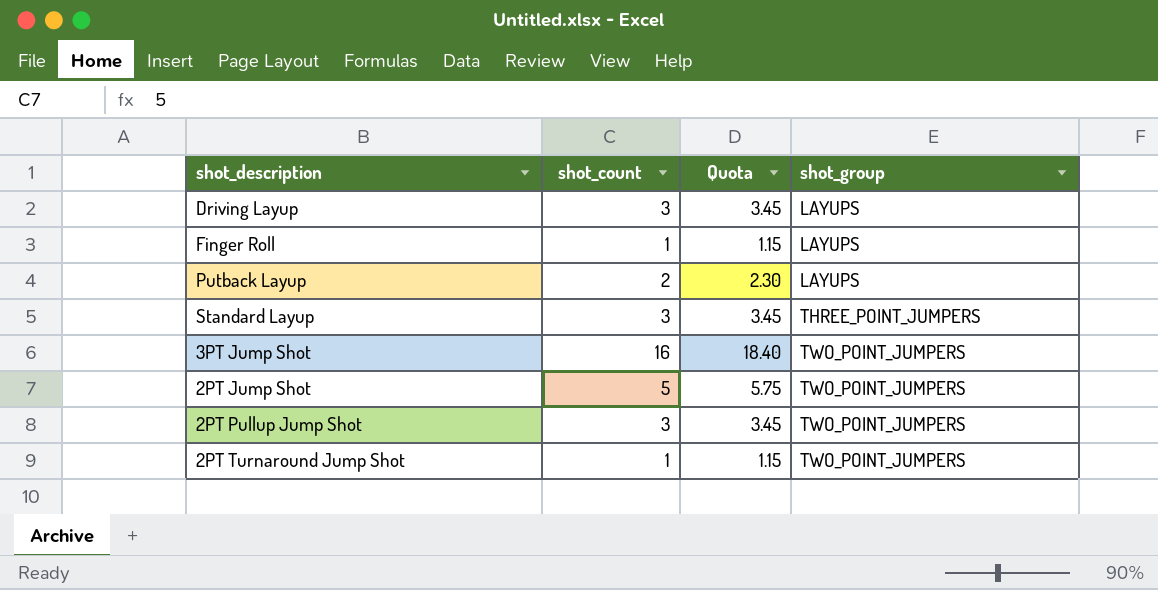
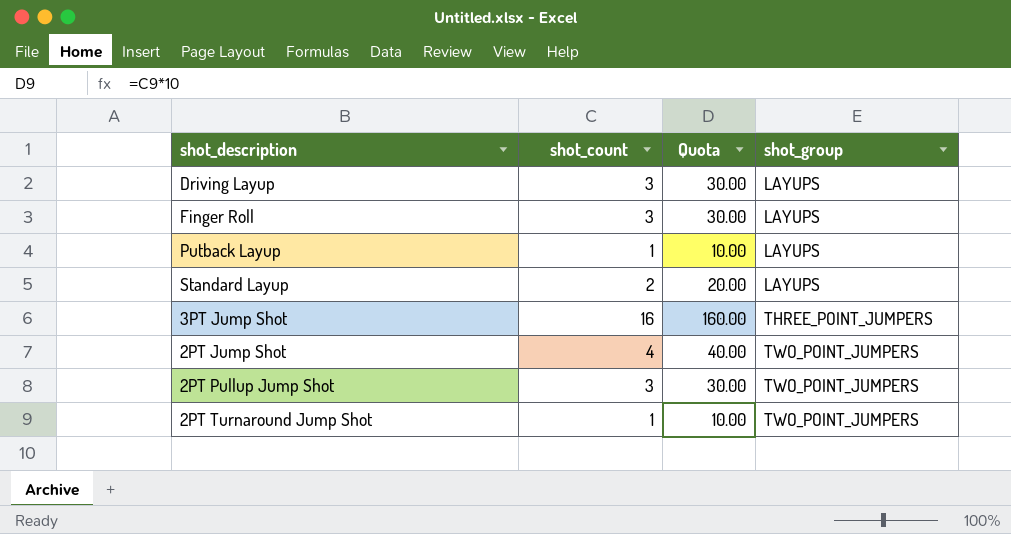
column Quota | formula: [shot_count] * 1.15 -> [shot_count] * 10
Finger Roll | shot_count: 1 -> 3
Putback Layup | shot_count: 2 -> 1
Standard Layup | shot_count: 3 -> 2
Standard Layup | shot_group: THREE_POINT_JUMPERS -> LAYUPS
3PT Jump Shot | shot_group: TWO_POINT_JUMPERS -> THREE_POINT_JUMPERS
2PT Jump Shot | shot_count: 5 -> 4

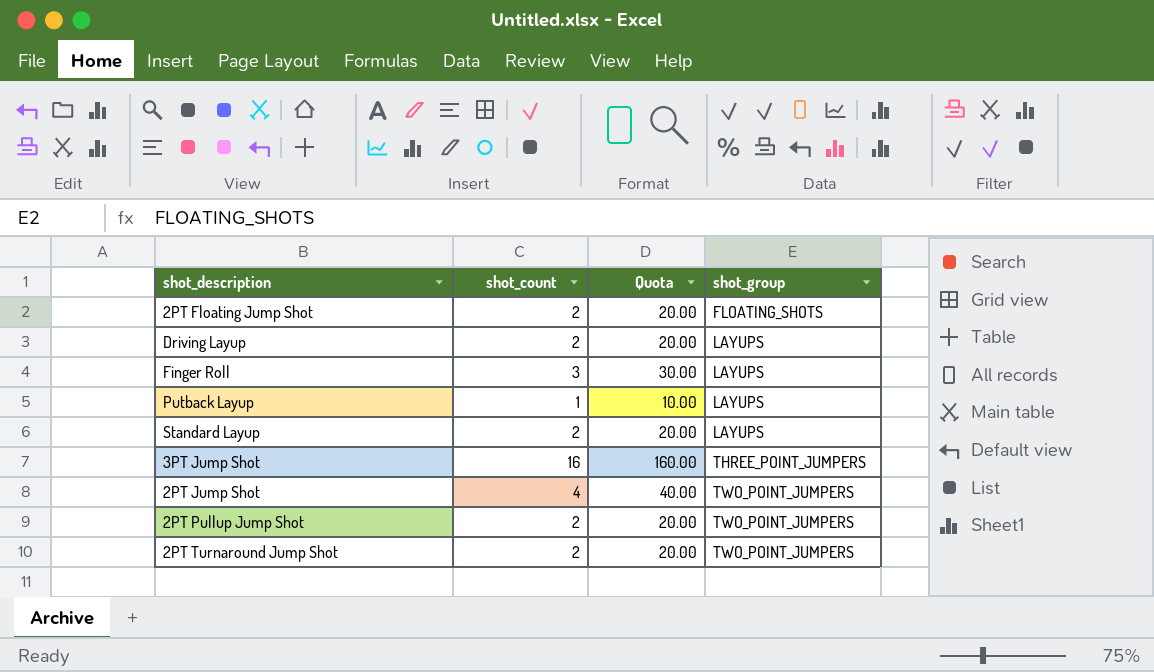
row 2PT Floating Jump Shot: none -> 2 | 20.00 | FLOATING_SHOTS
Driving Layup | shot_count: 3 -> 2
Driving Layup | Quota: 30.00 -> 20.00
2PT Pullup Jump Shot | shot_count: 3 -> 2
2PT Pullup Jump Shot | Quota: 30.00 -> 20.00
2PT Turnaround Jump Shot | shot_count: 1 -> 2
2PT Turnaround Jump Shot | Quota: 10.00 -> 20.00

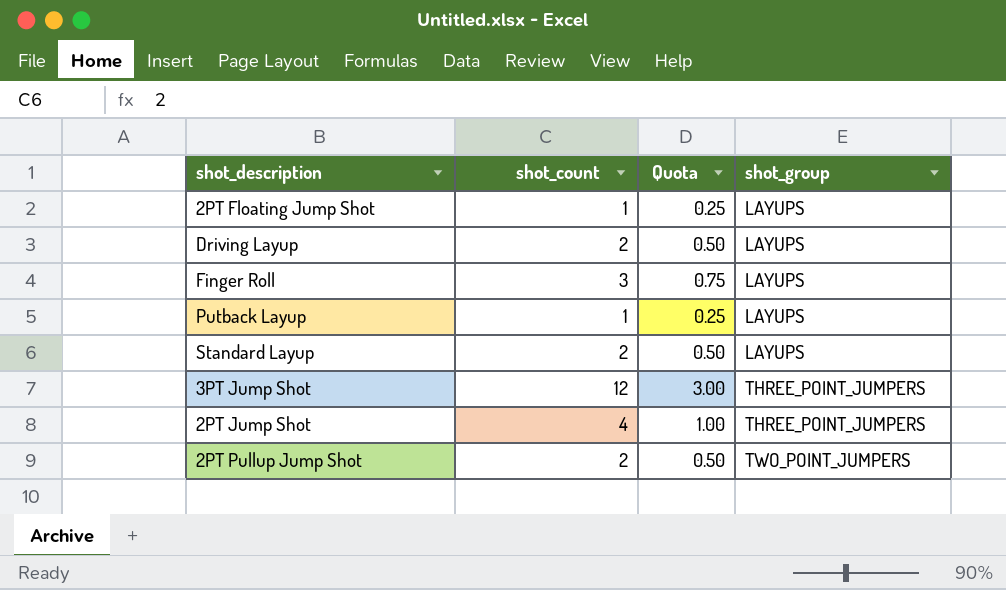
column Quota | formula: [shot_count] * 10 -> [shot_count] * 0.25
row 2PT Turnaround Jump Shot: 2 | 20.00 | TWO_POINT_JUMPERS -> none
2PT Floating Jump Shot | shot_count: 2 -> 1
2PT Floating Jump Shot | shot_group: FLOATING_SHOTS -> LAYUPS
3PT Jump Shot | shot_count: 16 -> 12
2PT Jump Shot | shot_group: TWO_POINT_JUMPERS -> THREE_POINT_JUMPERS

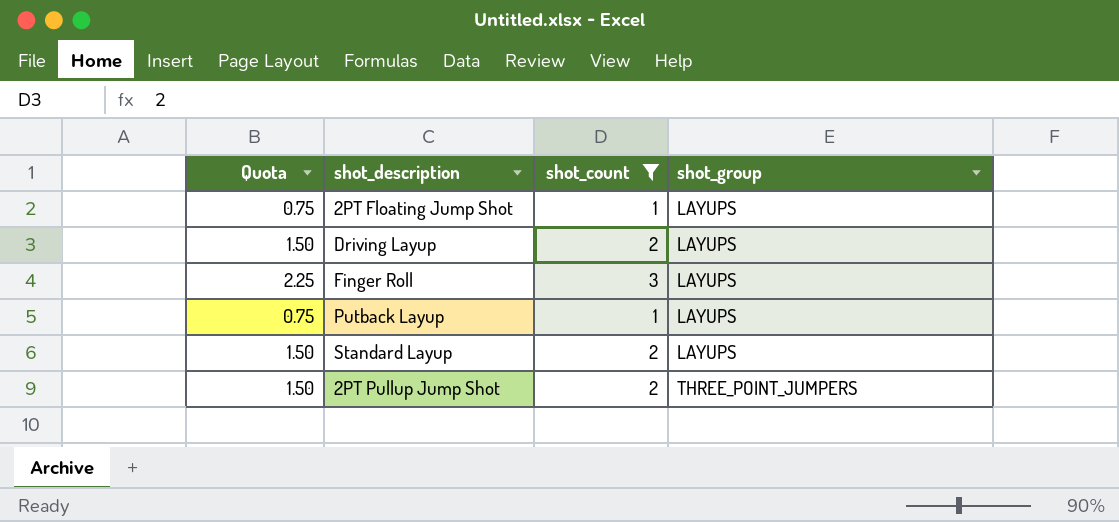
filter: none -> shot_count <= 3
column Quota | formula: [shot_count] * 0.25 -> [shot_count] * 0.75
column Quota | position: 3 -> 1
2PT Pullup Jump Shot | shot_group: TWO_POINT_JUMPERS -> THREE_POINT_JUMPERS

